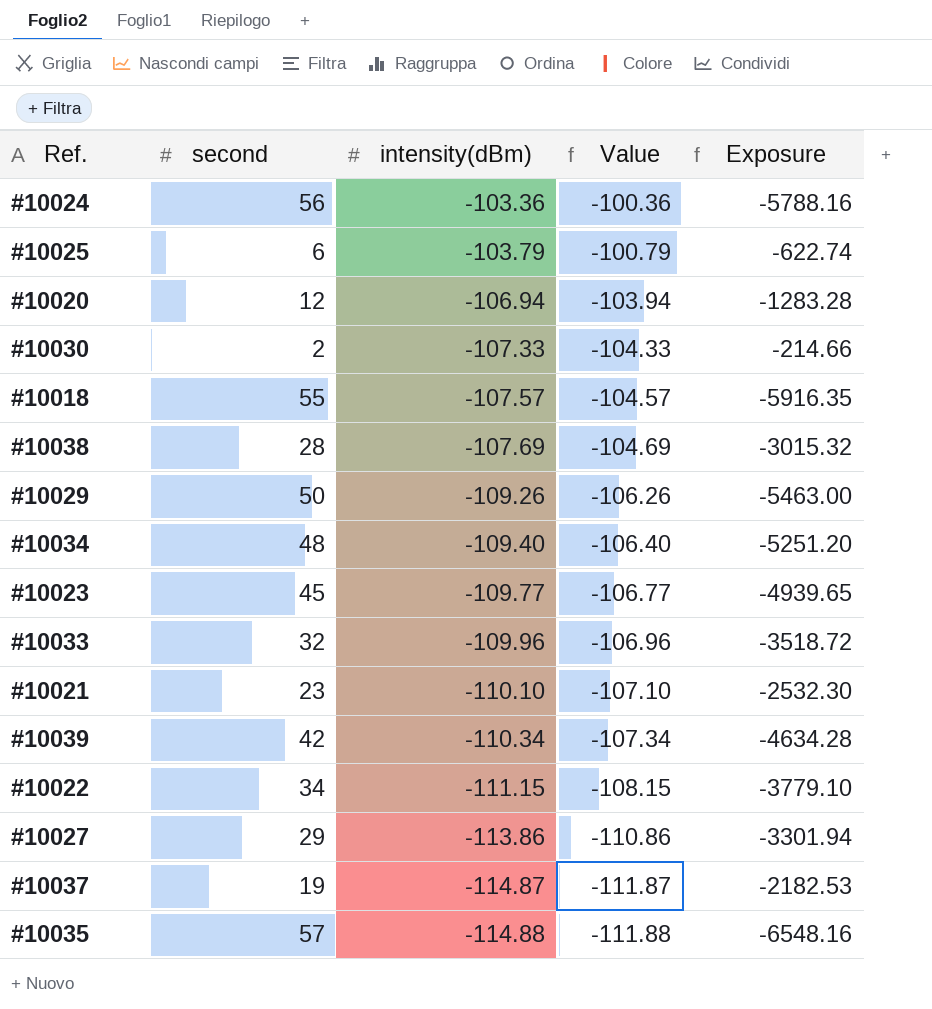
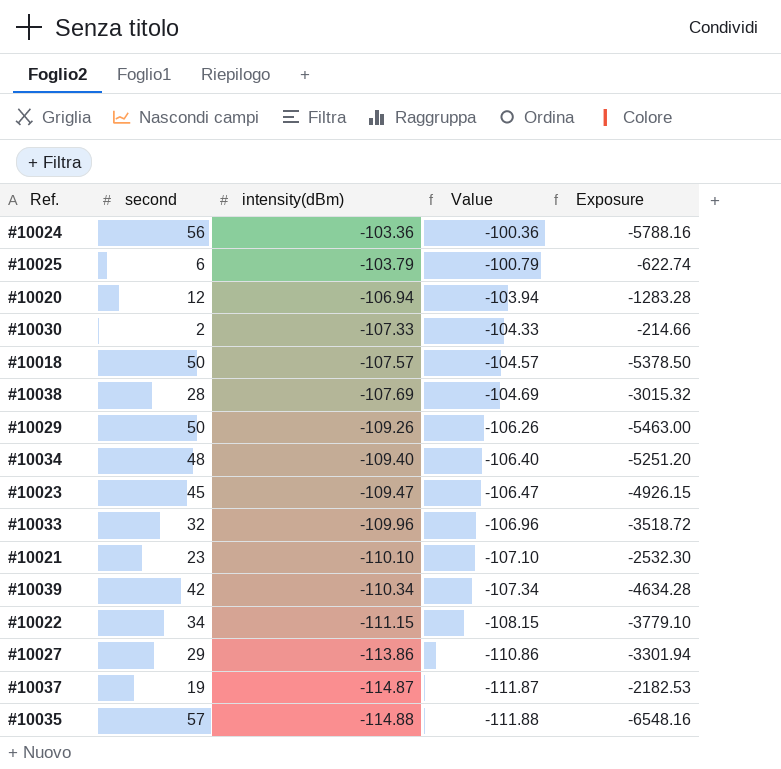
#10018 | second: 55 -> 50
#10018 | Exposure: -5916.35 -> -5378.50
#10023 | intensity(dBm): -109.77 -> -109.47
#10023 | Value: -106.77 -> -106.47
#10023 | Exposure: -4939.65 -> -4926.15

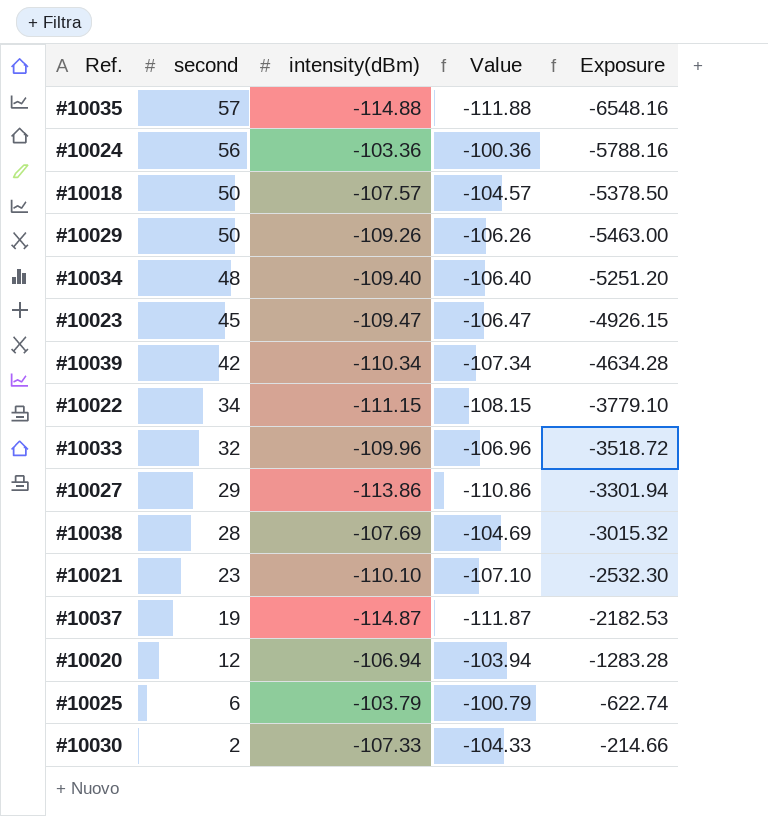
row order: intensity(dBm) descending -> second descending

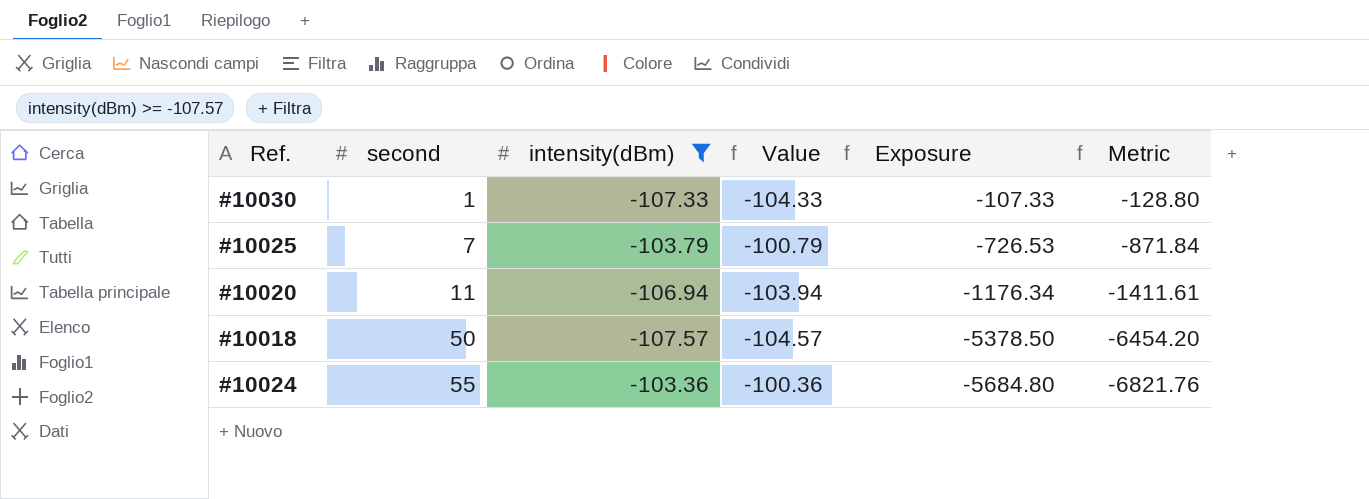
filter: none -> intensity(dBm) >= -107.57
row order: second descending -> second ascending
column Metric | formula: none -> [Exposure] * 1.2
#10030 | second: 2 -> 1
#10030 | Exposure: -214.66 -> -107.33
#10025 | second: 6 -> 7
#10025 | Exposure: -622.74 -> -726.53
#10020 | second: 12 -> 11
#10020 | Exposure: -1283.28 -> -1176.34
#10024 | second: 56 -> 55
#10024 | Exposure: -5788.16 -> -5684.80

